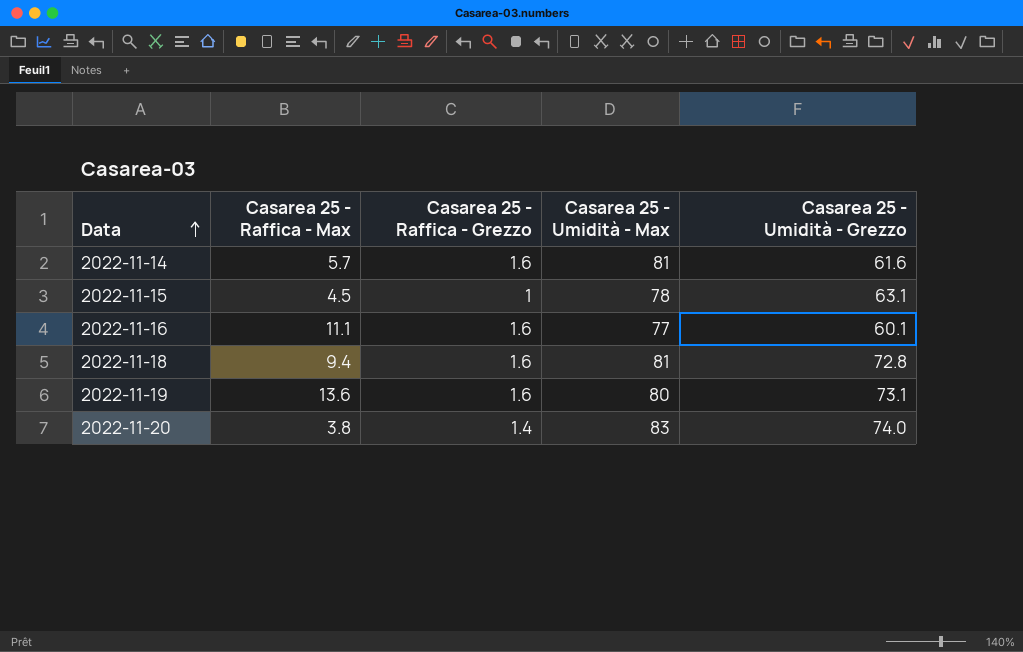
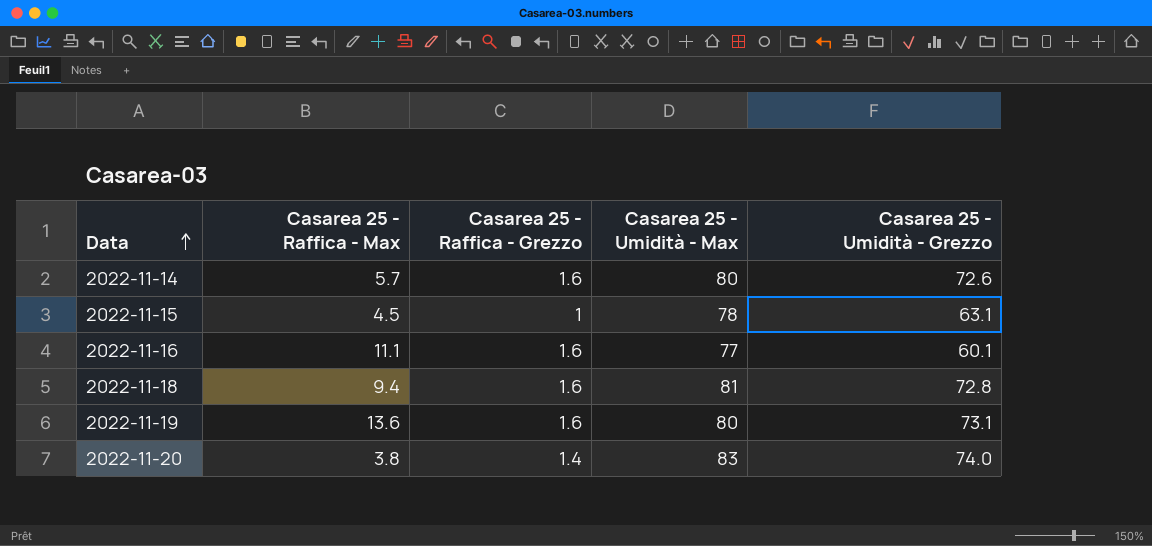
2022-11-14 | Casarea 25 - Umidità - Max: 81 -> 80
2022-11-14 | Casarea 25 - Umidità - Grezzo: 61.6 -> 72.6

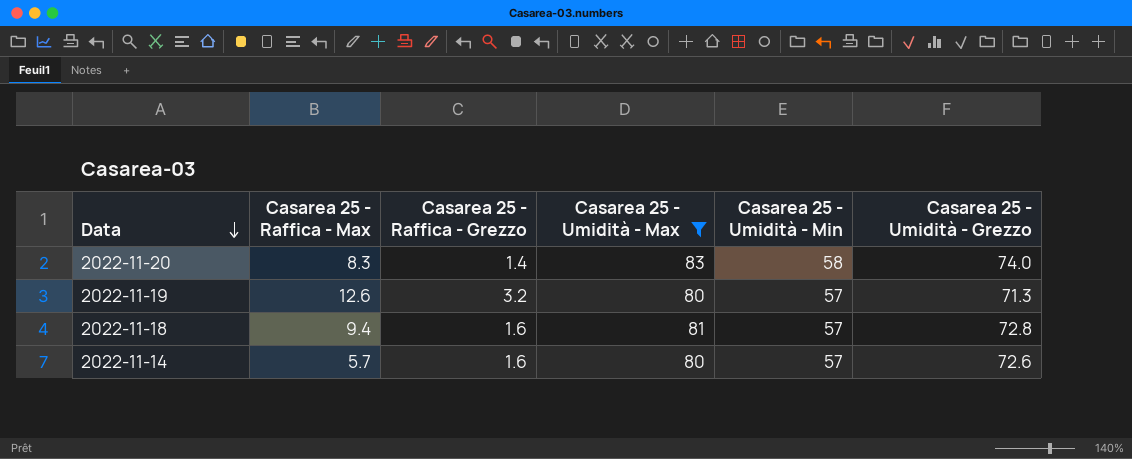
filter: none -> Casarea 25 - Umidità - Max >= 80
row order: Data ascending -> Data descending
column Casarea 25 - Umidità - Min | position: none -> 5
2022-11-20 | Casarea 25 - Raffica - Max: 3.8 -> 8.3
2022-11-19 | Casarea 25 - Raffica - Max: 13.6 -> 12.6
2022-11-19 | Casarea 25 - Raffica - Grezzo: 1.6 -> 3.2
2022-11-19 | Casarea 25 - Umidità - Grezzo: 73.1 -> 71.3

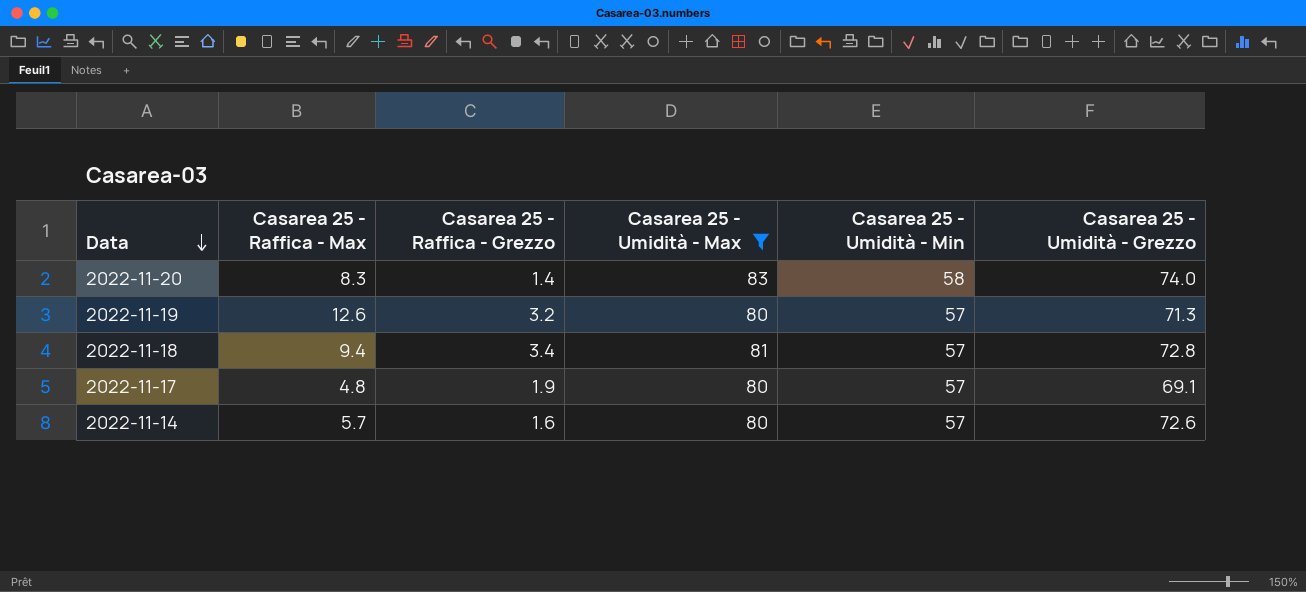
2022-11-18 | Casarea 25 - Raffica - Grezzo: 1.6 -> 3.4
row 2022-11-17: none -> 4.8 | 1.9 | 80 | 57 | 69.1

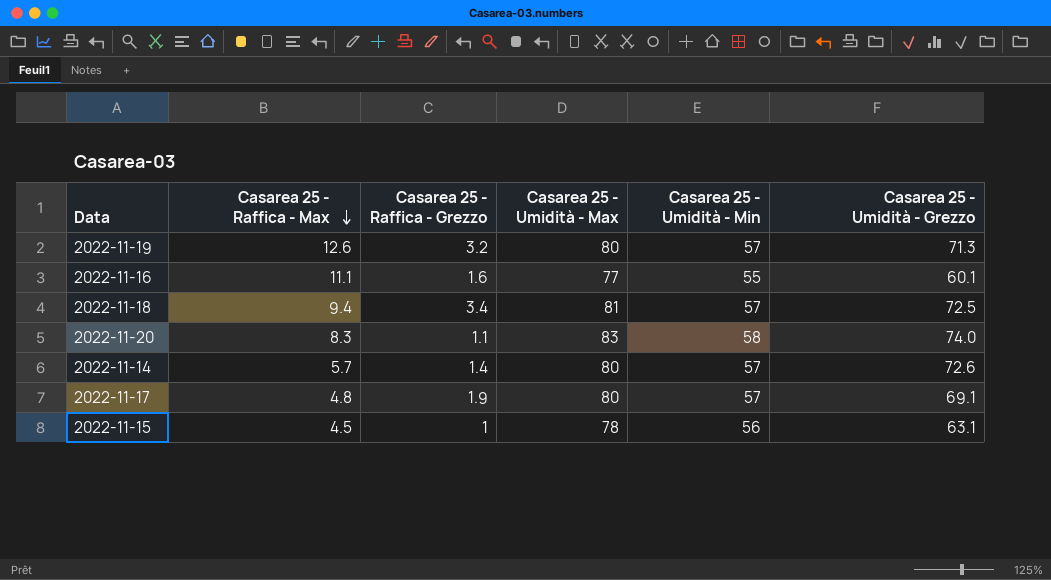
filter: Casarea 25 - Umidità - Max >= 80 -> none
row order: Data descending -> Casarea 25 - Raffica - Max descending
2022-11-18 | Casarea 25 - Umidità - Grezzo: 72.8 -> 72.5
2022-11-20 | Casarea 25 - Raffica - Grezzo: 1.4 -> 1.1
2022-11-14 | Casarea 25 - Raffica - Grezzo: 1.6 -> 1.4

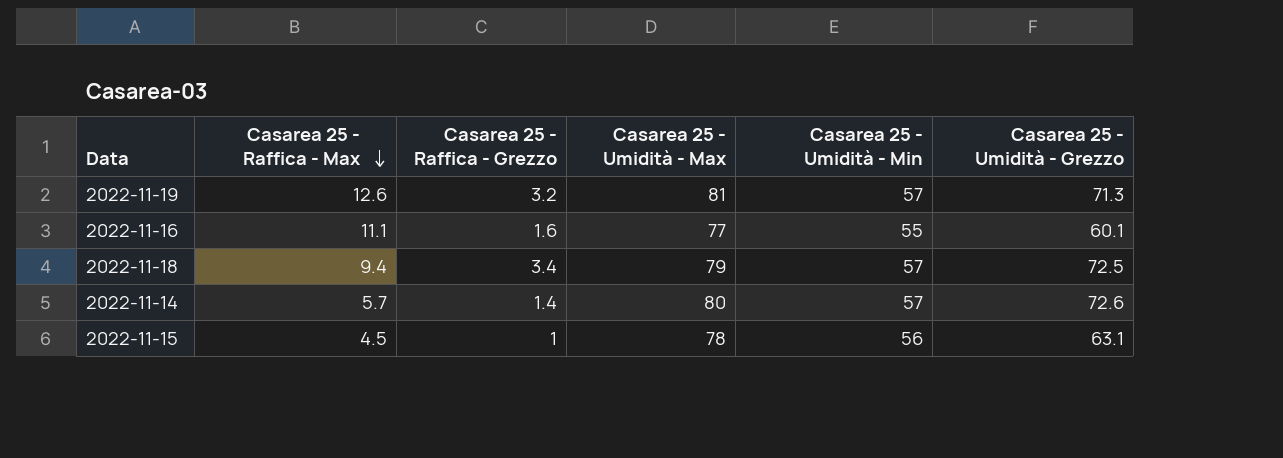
row 2022-11-20: 8.3 | 1.1 | 83 | 58 | 74.0 -> none
row 2022-11-17: 4.8 | 1.9 | 80 | 57 | 69.1 -> none
2022-11-19 | Casarea 25 - Umidità - Max: 80 -> 81
2022-11-18 | Casarea 25 - Umidità - Max: 81 -> 79

